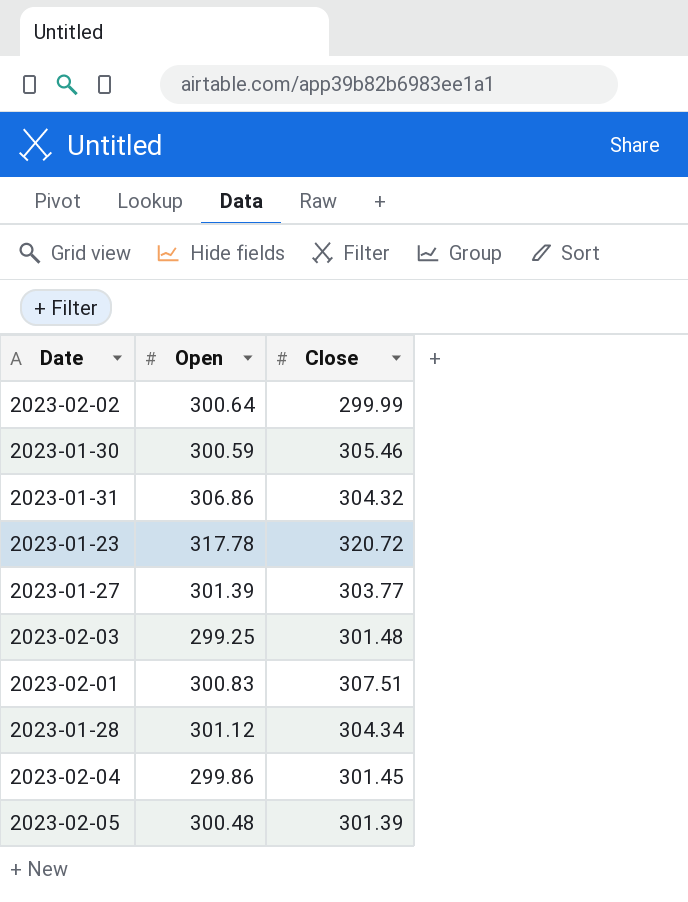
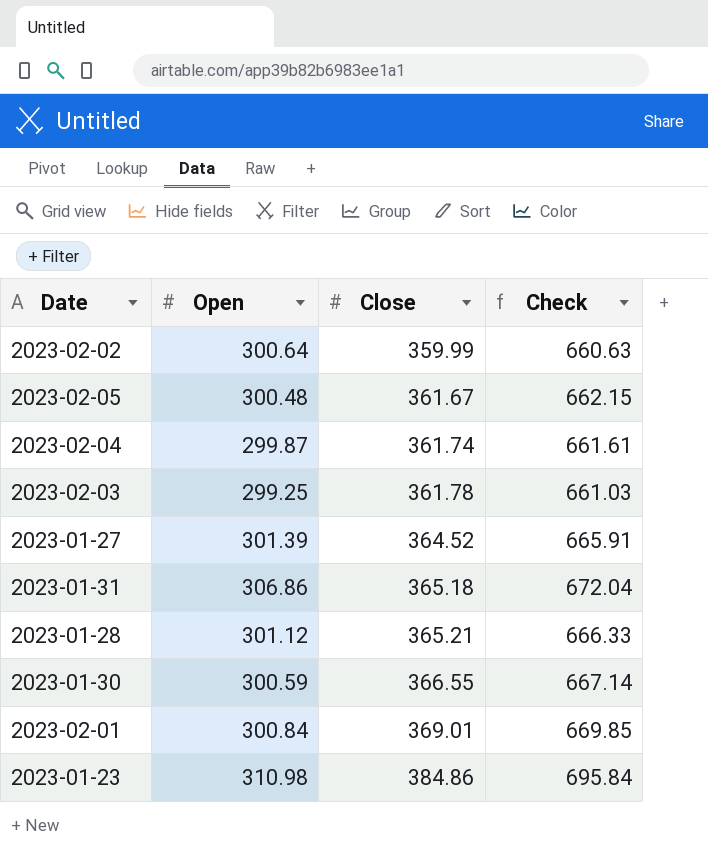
row order: none -> Close ascending
column Check | formula: none -> [Open] + [Close]
2023-02-02 | Close: 299.99 -> 359.99
2023-02-05 | Close: 301.39 -> 361.67
2023-02-04 | Open: 299.86 -> 299.87
2023-02-04 | Close: 301.45 -> 361.74
2023-02-03 | Close: 301.48 -> 361.78
2023-01-27 | Close: 303.77 -> 364.52
2023-01-31 | Close: 304.32 -> 365.18
2023-01-28 | Close: 304.34 -> 365.21
2023-01-30 | Close: 305.46 -> 366.55
2023-02-01 | Open: 300.83 -> 300.84
2023-02-01 | Close: 307.51 -> 369.01
2023-01-23 | Open: 317.78 -> 310.98
2023-01-23 | Close: 320.72 -> 384.86

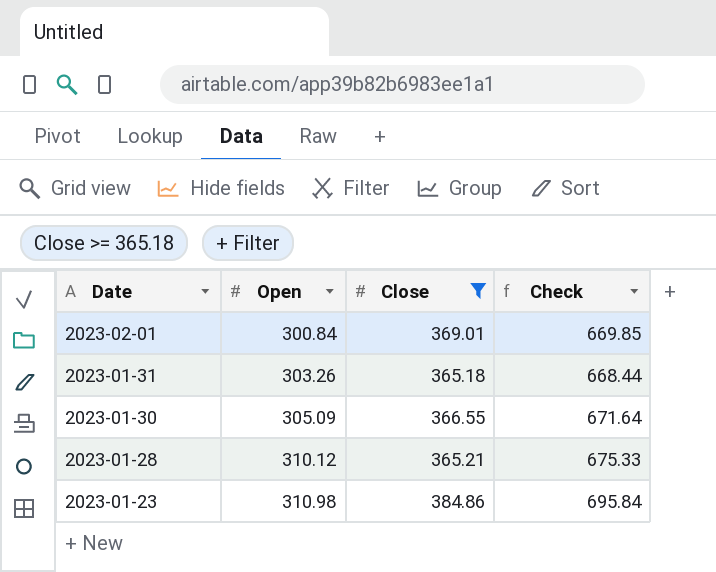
filter: none -> Close >= 365.18
row order: Close ascending -> Date descending
2023-01-31 | Open: 306.86 -> 303.26
2023-01-31 | Check: 672.04 -> 668.44
2023-01-30 | Open: 300.59 -> 305.09
2023-01-30 | Check: 667.14 -> 671.64
2023-01-28 | Open: 301.12 -> 310.12
2023-01-28 | Check: 666.33 -> 675.33

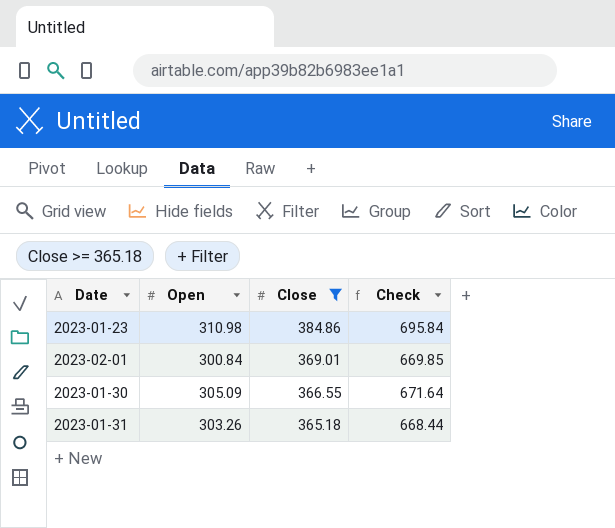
row order: Date descending -> Close descending
row 2023-01-28: 310.12 | 365.21 | 675.33 -> none

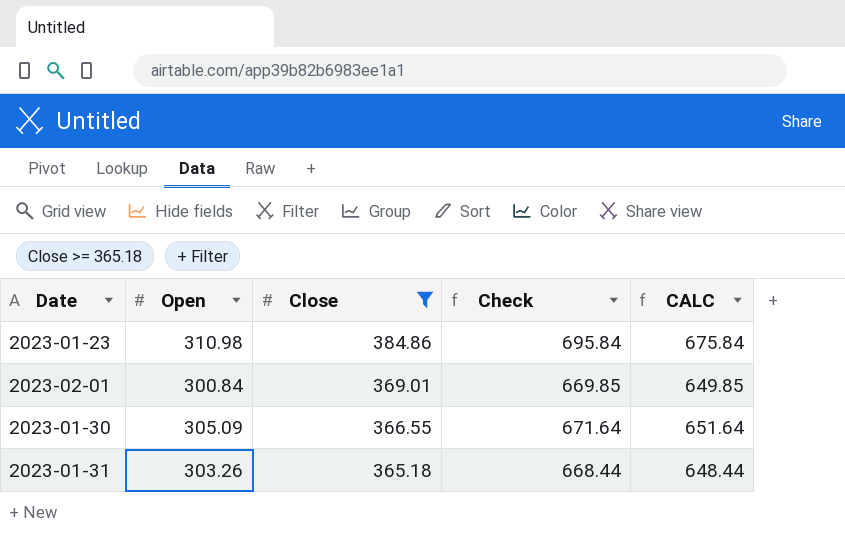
column CALC | formula: none -> [Check] - 20

